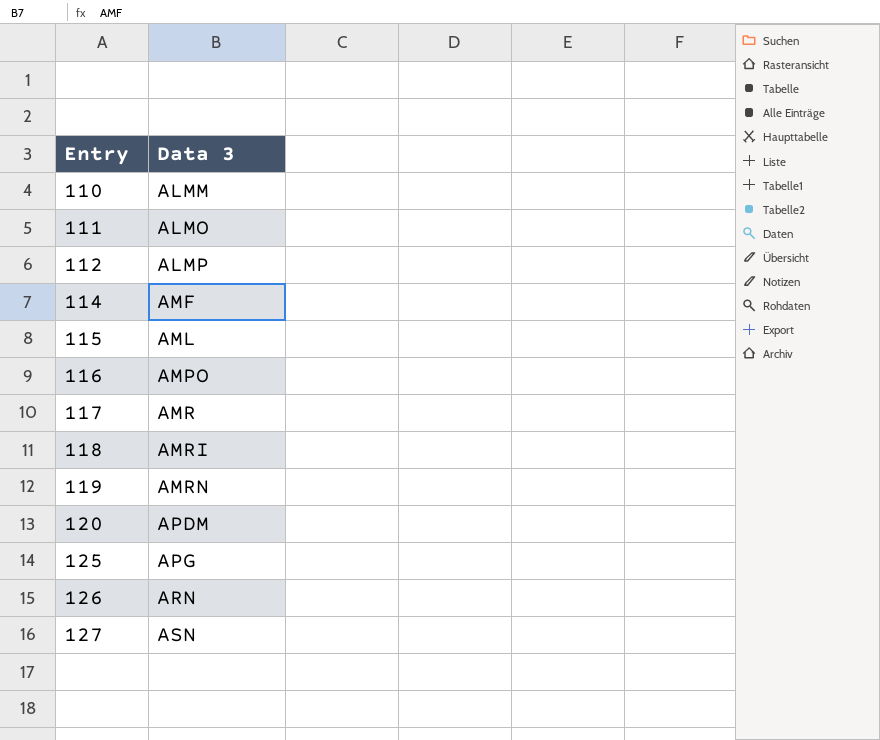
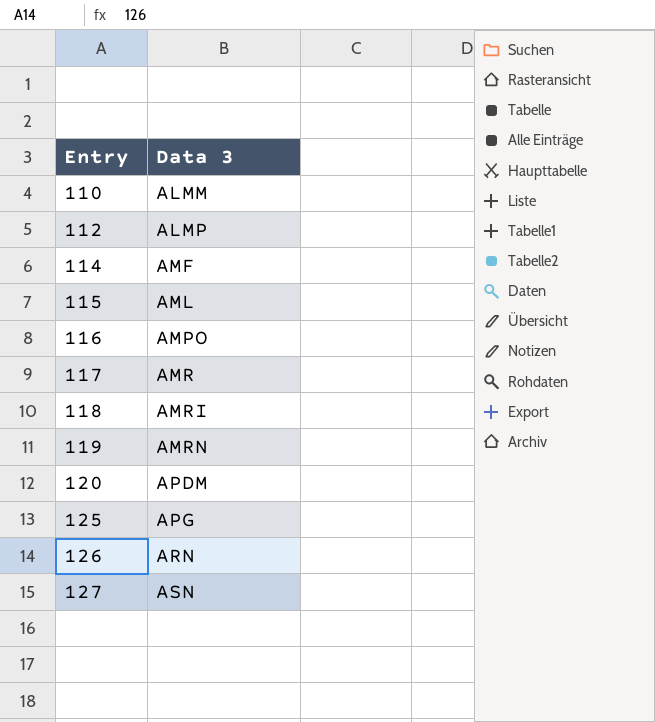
row 111: ALMO -> none

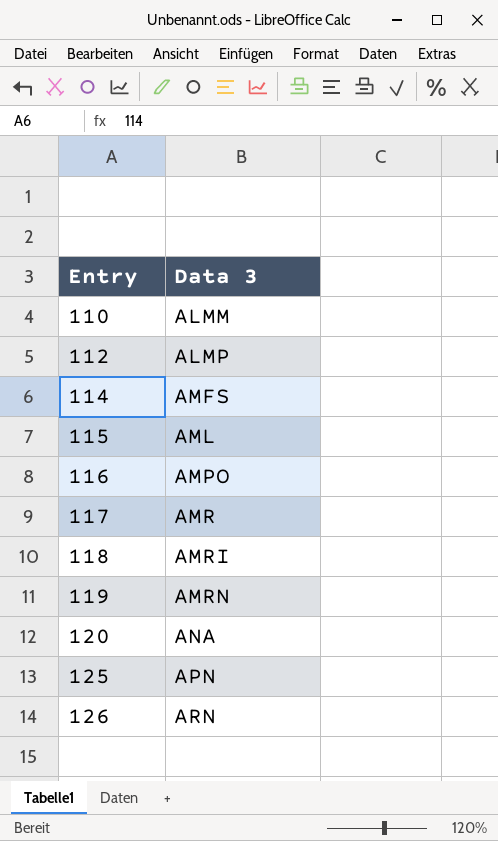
row 127: ASN -> none
114 | Data 3: AMF -> AMFS
120 | Data 3: APDM -> ANA
125 | Data 3: APG -> APN

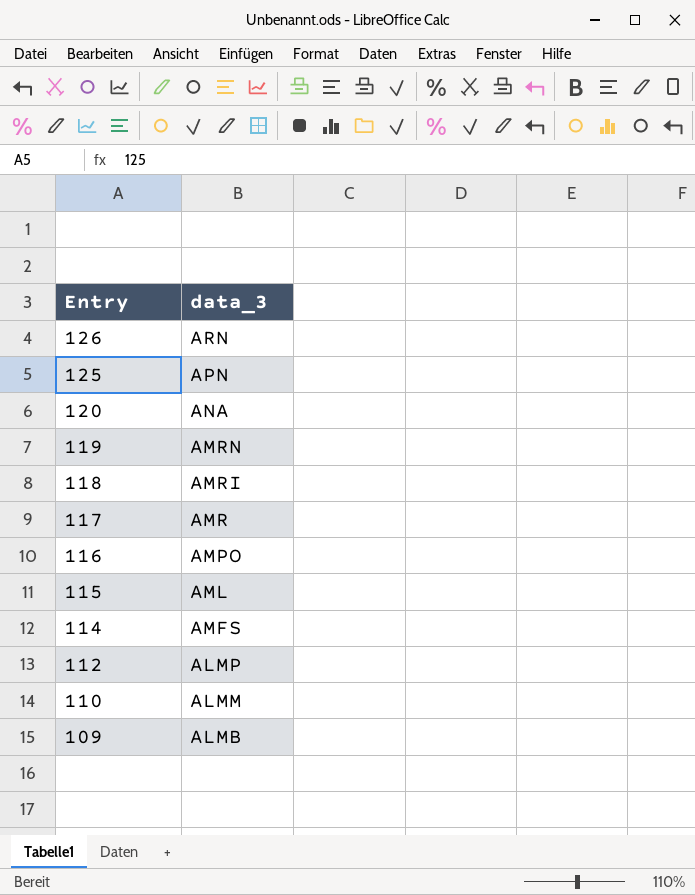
row order: Entry ascending -> Entry descending
column name: Data 3 -> data_3
row 109: none -> ALMB

